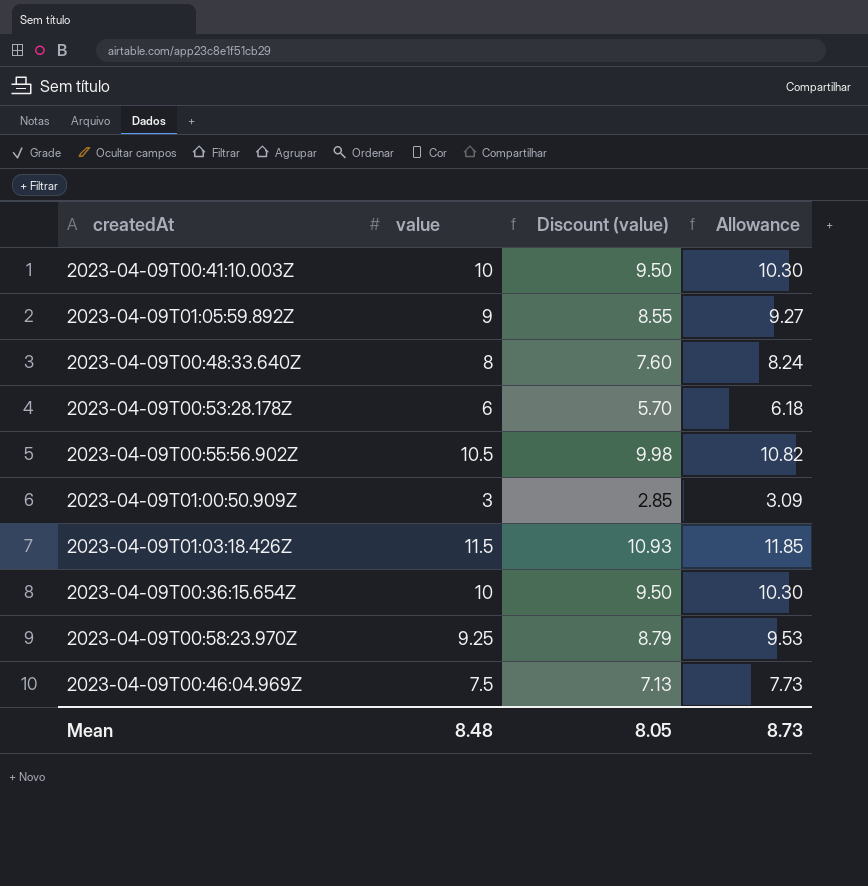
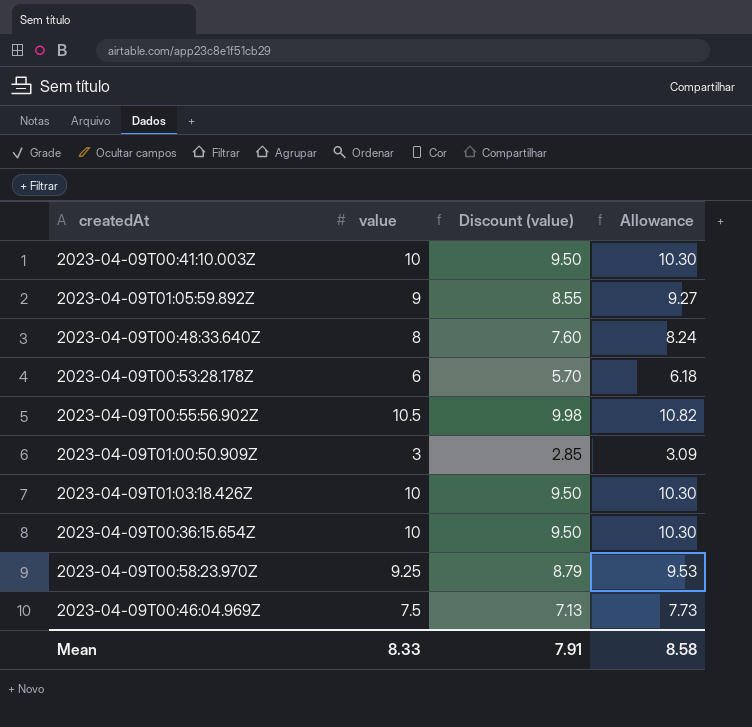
2023-04-09T01:03:18.426Z | value: 11.5 -> 10
2023-04-09T01:03:18.426Z | Discount (value): 10.93 -> 9.50
2023-04-09T01:03:18.426Z | Allowance: 11.85 -> 10.30
Mean | value: 8.48 -> 8.33
Mean | Discount (value): 8.05 -> 7.91
Mean | Allowance: 8.73 -> 8.58

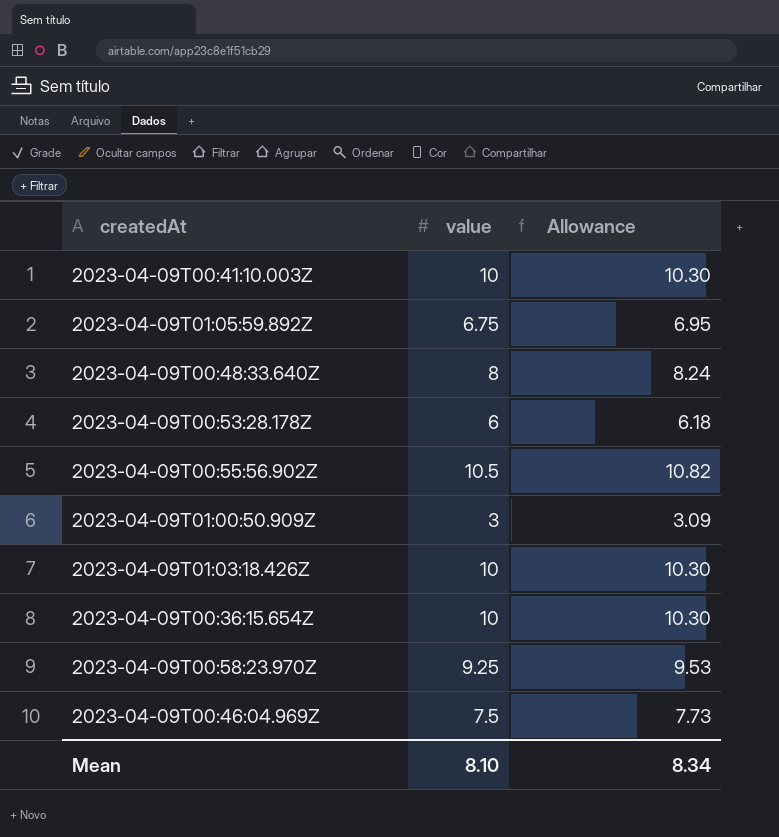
column Discount (value) | formula: [value] * 0.95 -> none
2023-04-09T01:05:59.892Z | value: 9 -> 6.75
2023-04-09T01:05:59.892Z | Allowance: 9.27 -> 6.95
Mean | value: 8.33 -> 8.10
Mean | Allowance: 8.58 -> 8.34

